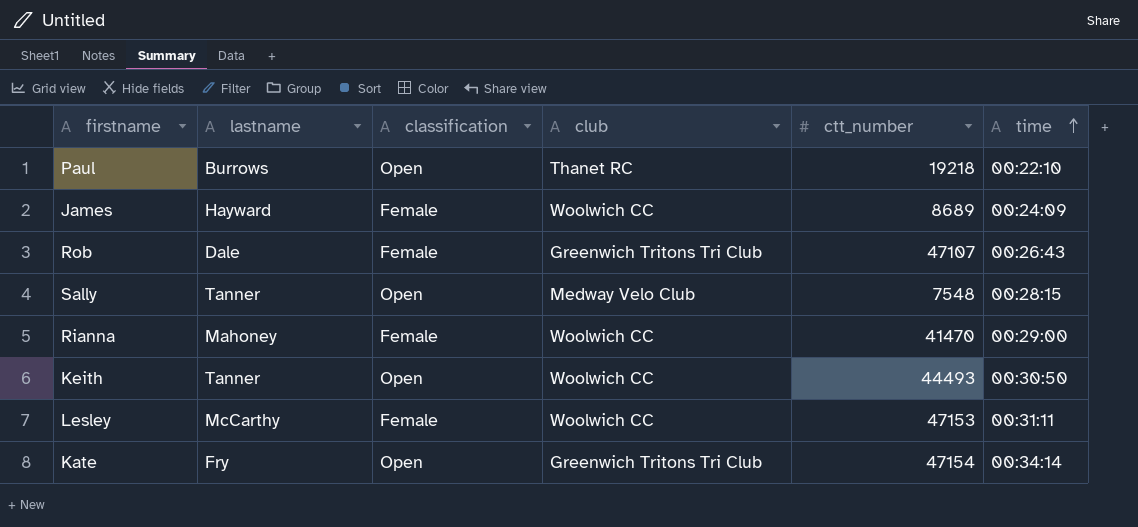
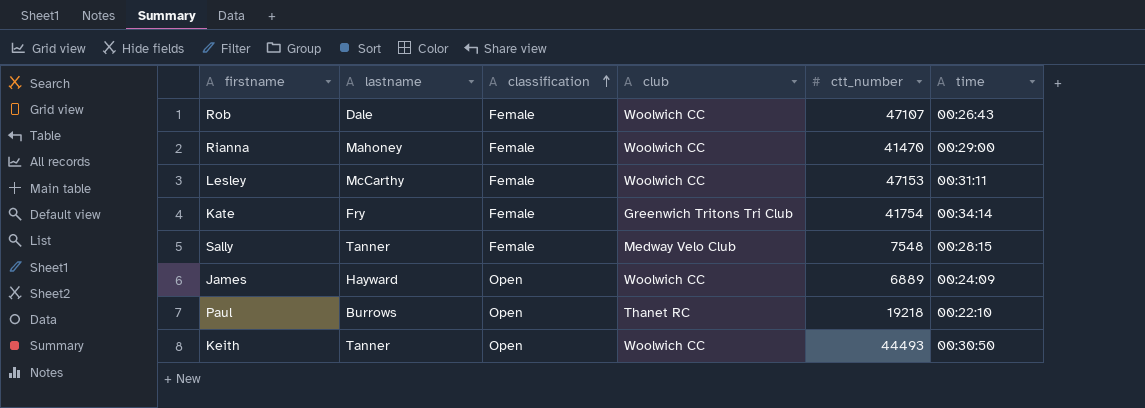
row order: time ascending -> classification ascending
Rob | club: Greenwich Tritons Tri Club -> Woolwich CC
Kate | classification: Open -> Female
Kate | ctt_number: 47154 -> 41754
Sally | classification: Open -> Female
James | classification: Female -> Open
James | ctt_number: 8689 -> 6889

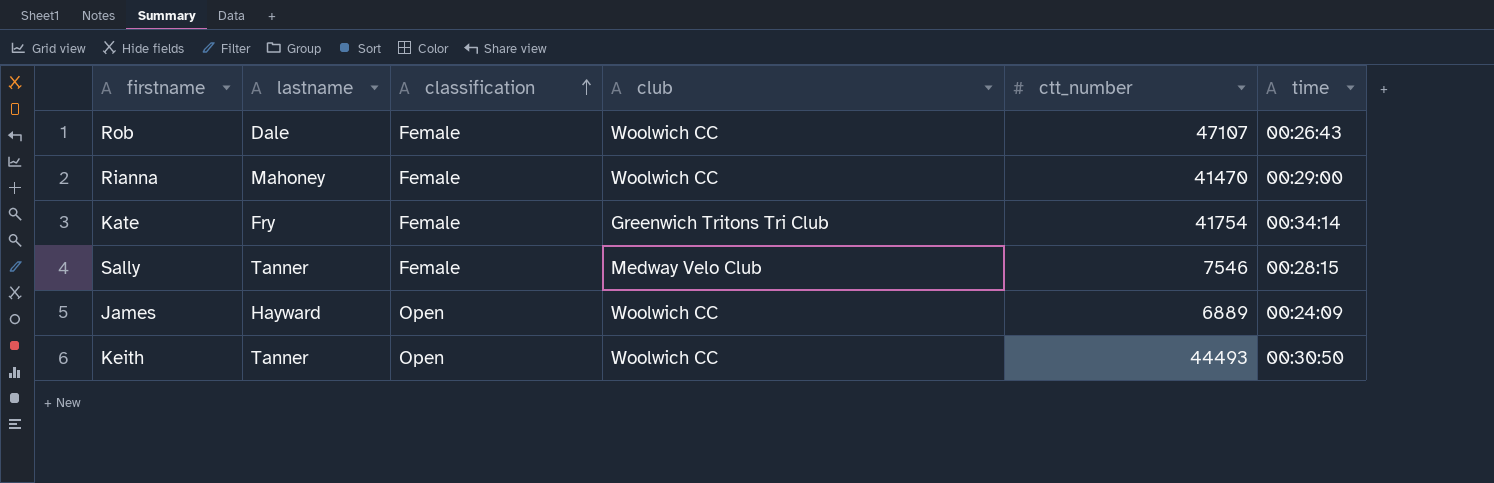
row Lesley: McCarthy | Female | Woolwich CC | 47153 | 00:31:11 -> none
row Paul: Burrows | Open | Thanet RC | 19218 | 00:22:10 -> none
Sally | ctt_number: 7548 -> 7546

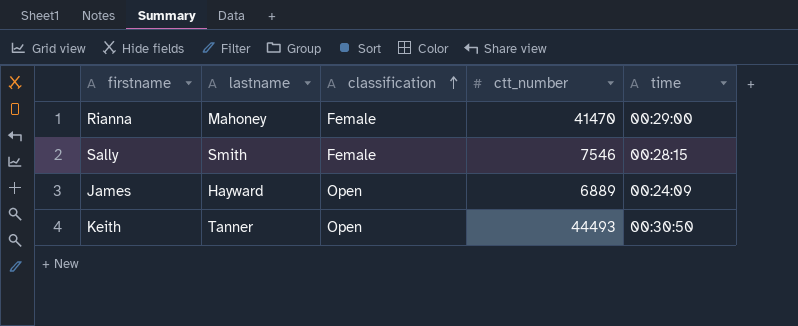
column club | position: 4 -> none
row Rob: Dale | Female | Woolwich CC | 47107 | 00:26:43 -> none
row Kate: Fry | Female | Greenwich Tritons Tri Club | 41754 | 00:34:14 -> none
Sally | lastname: Tanner -> Smith

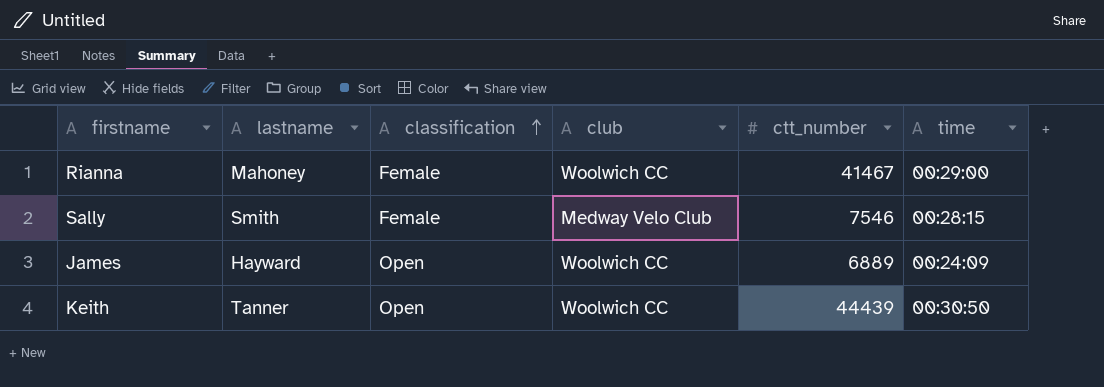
column club | position: none -> 4
Rianna | ctt_number: 41470 -> 41467
Keith | ctt_number: 44493 -> 44439

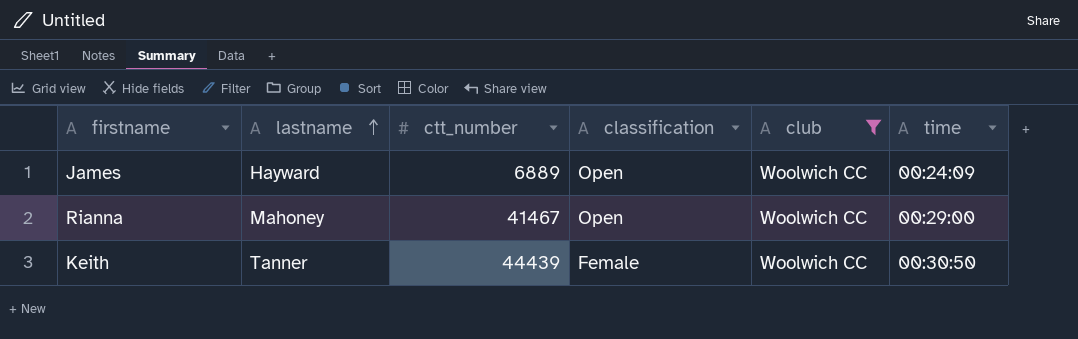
filter: none -> club = Woolwich CC
row order: classification ascending -> lastname ascending
column ctt_number | position: 5 -> 3
Rianna | classification: Female -> Open
Keith | classification: Open -> Female

